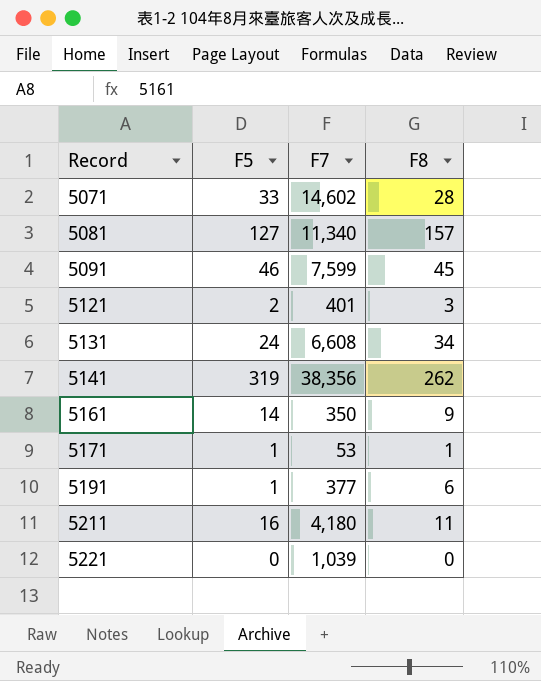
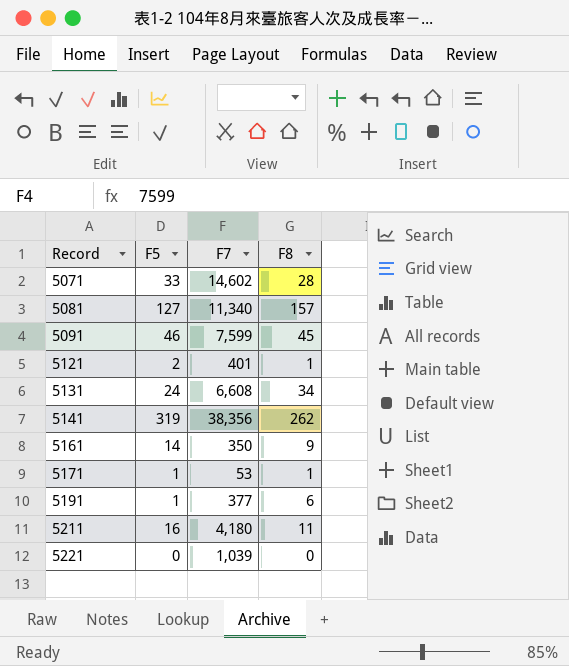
5121 | F8: 3 -> 1

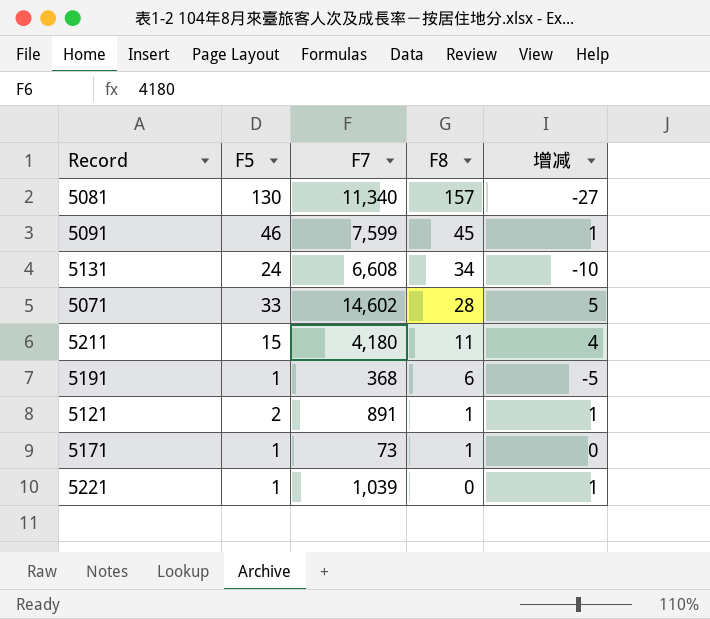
row order: Record ascending -> F8 descending
column 增减 | formula: none -> [F5] - [F8]
row 5141: 319 | 38,356 | 262 -> none
row 5161: 14 | 350 | 9 -> none
5081 | F5: 127 -> 130
5211 | F5: 16 -> 15
5191 | F7: 377 -> 368
5121 | F7: 401 -> 891
5171 | F7: 53 -> 73
5221 | F5: 0 -> 1

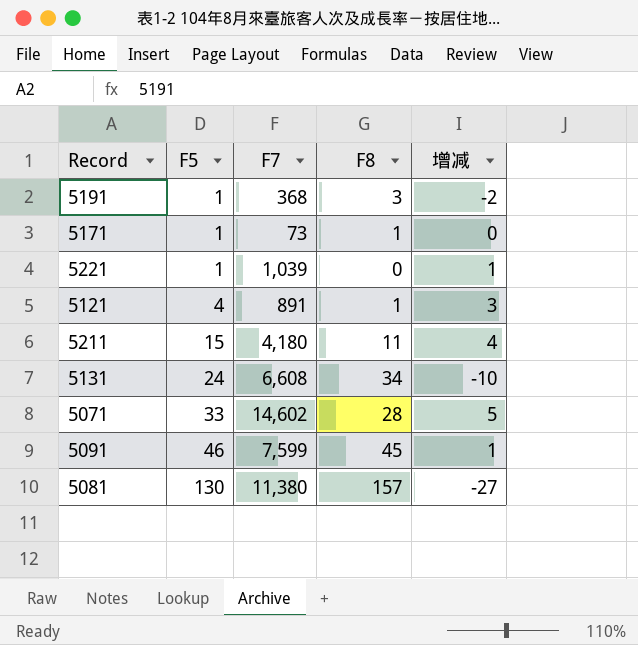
row order: F8 descending -> F5 ascending
5191 | F8: 6 -> 3
5191 | 增减: -5 -> -2
5121 | F5: 2 -> 4
5121 | 增减: 1 -> 3
5081 | F7: 11,340 -> 11,380

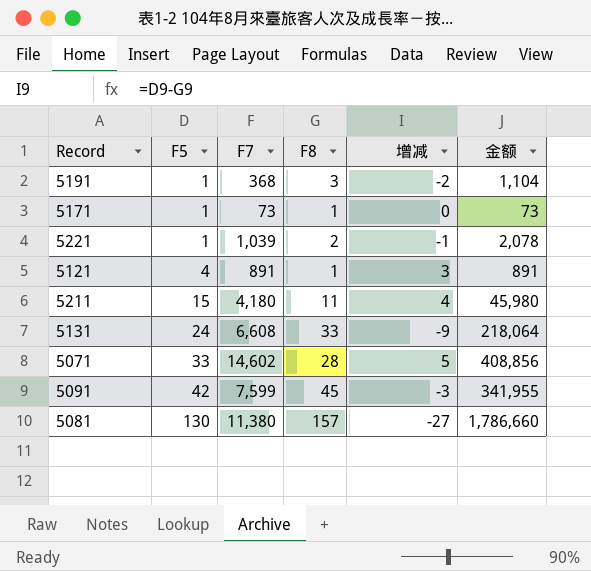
column 金额 | formula: none -> [F7] * [F8]
5221 | F8: 0 -> 2
5221 | 增减: 1 -> -1
5131 | F8: 34 -> 33
5131 | 增减: -10 -> -9
5091 | F5: 46 -> 42
5091 | 增减: 1 -> -3

